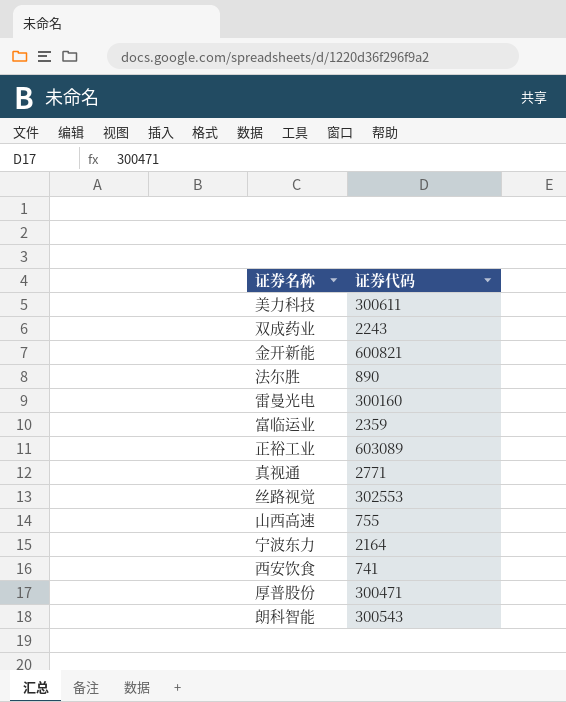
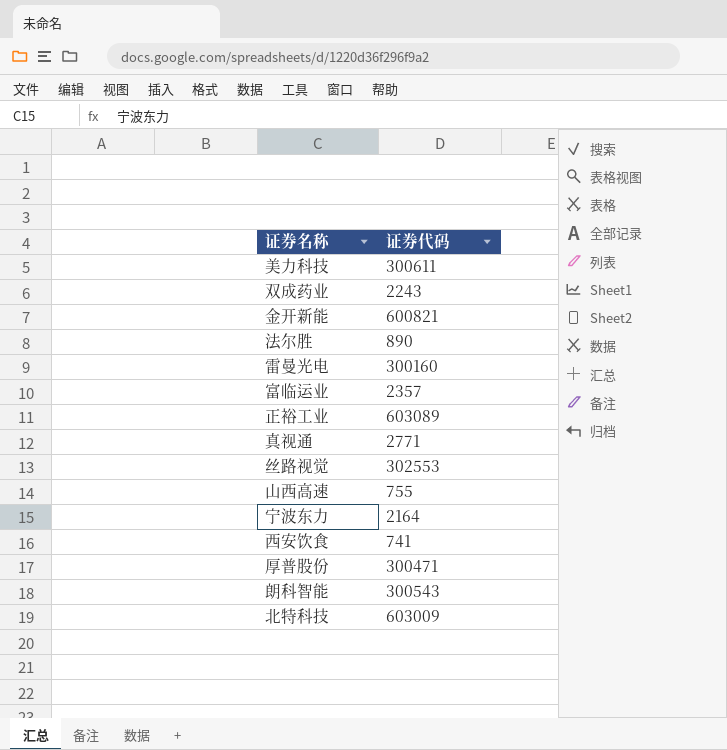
富临运业 | 证券代码: 2359 -> 2357
row 北特科技: none -> 603009

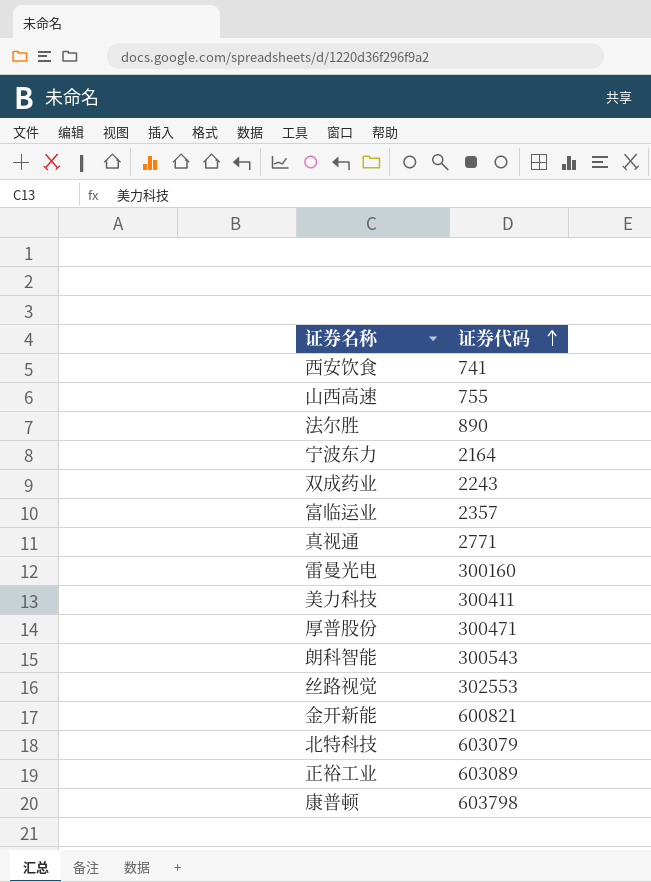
row order: none -> 证券代码 ascending
美力科技 | 证券代码: 300611 -> 300411
北特科技 | 证券代码: 603009 -> 603079
row 康普顿: none -> 603798

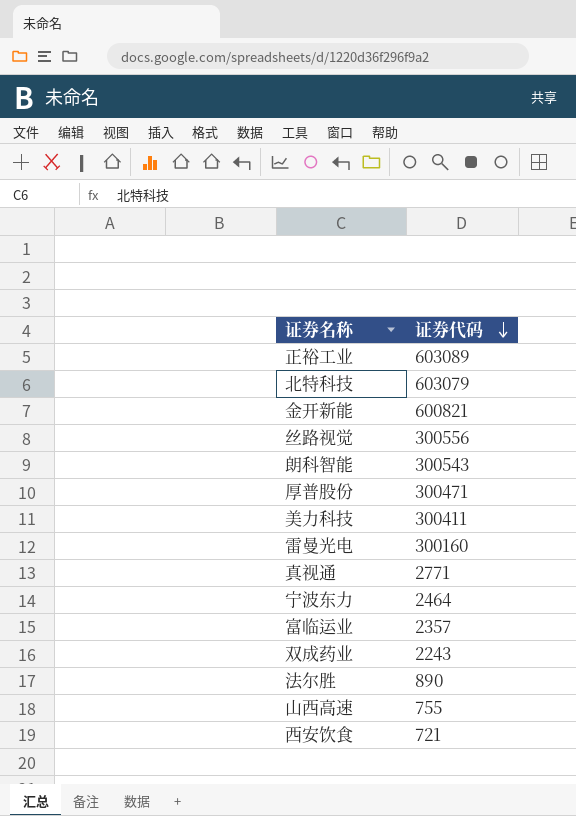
row order: 证券代码 ascending -> 证券代码 descending
row 康普顿: 603798 -> none
丝路视觉 | 证券代码: 302553 -> 300556
宁波东力 | 证券代码: 2164 -> 2464
西安饮食 | 证券代码: 741 -> 721

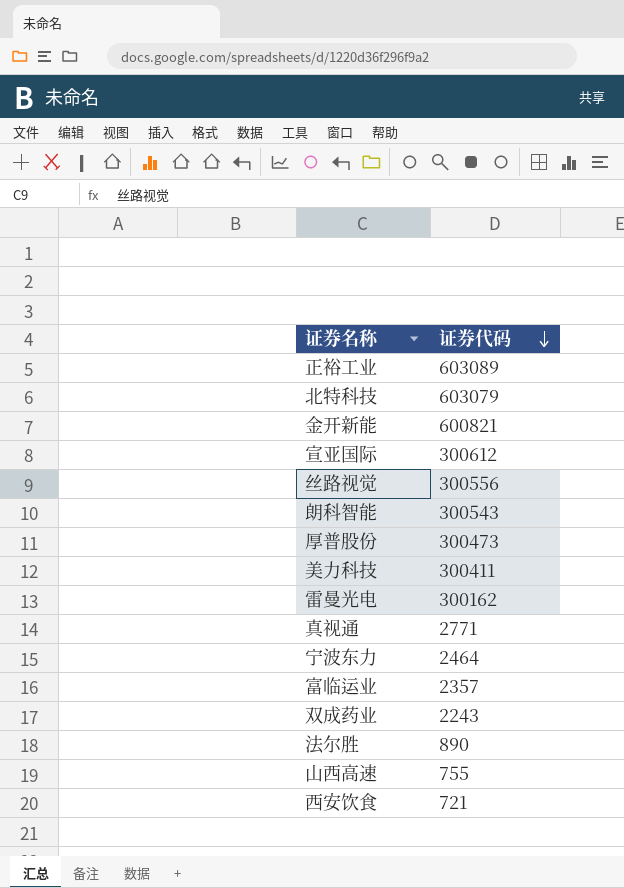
row 宣亚国际: none -> 300612
厚普股份 | 证券代码: 300471 -> 300473
雷曼光电 | 证券代码: 300160 -> 300162

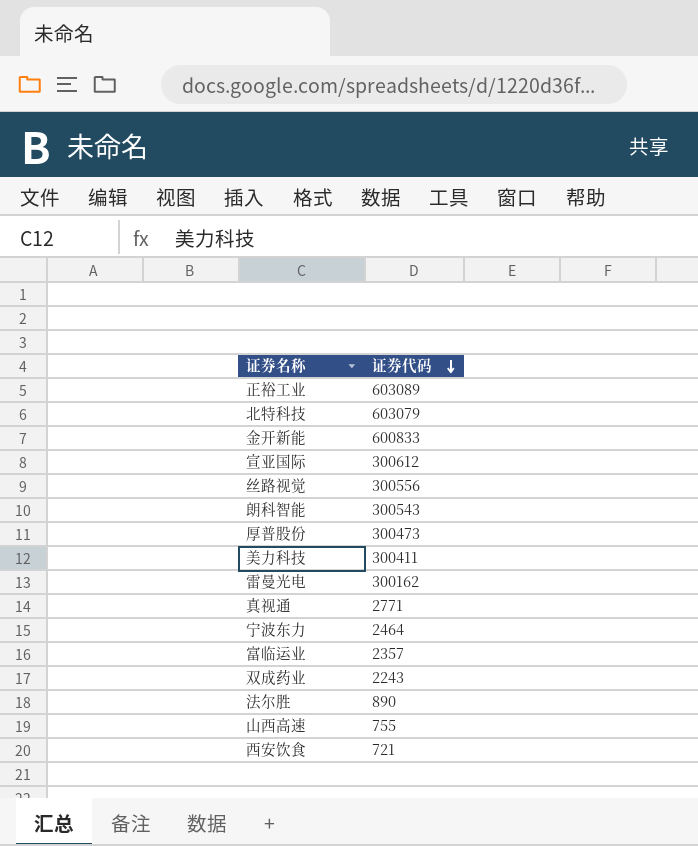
金开新能 | 证券代码: 600821 -> 600833

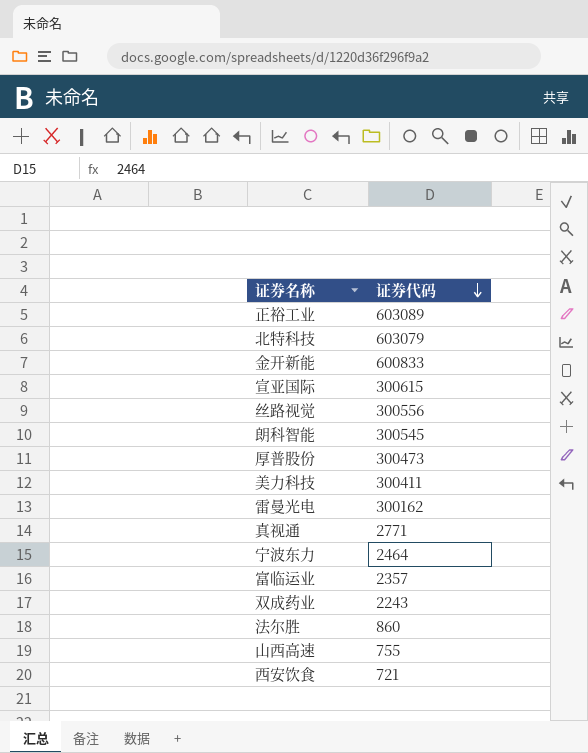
宣亚国际 | 证券代码: 300612 -> 300615
朗科智能 | 证券代码: 300543 -> 300545
法尔胜 | 证券代码: 890 -> 860

